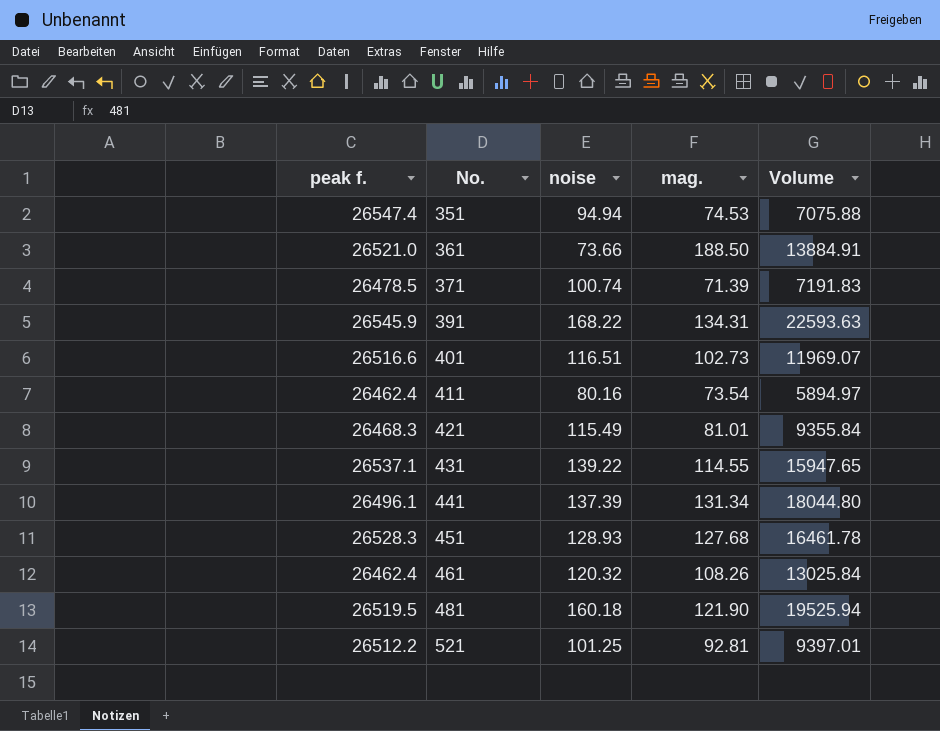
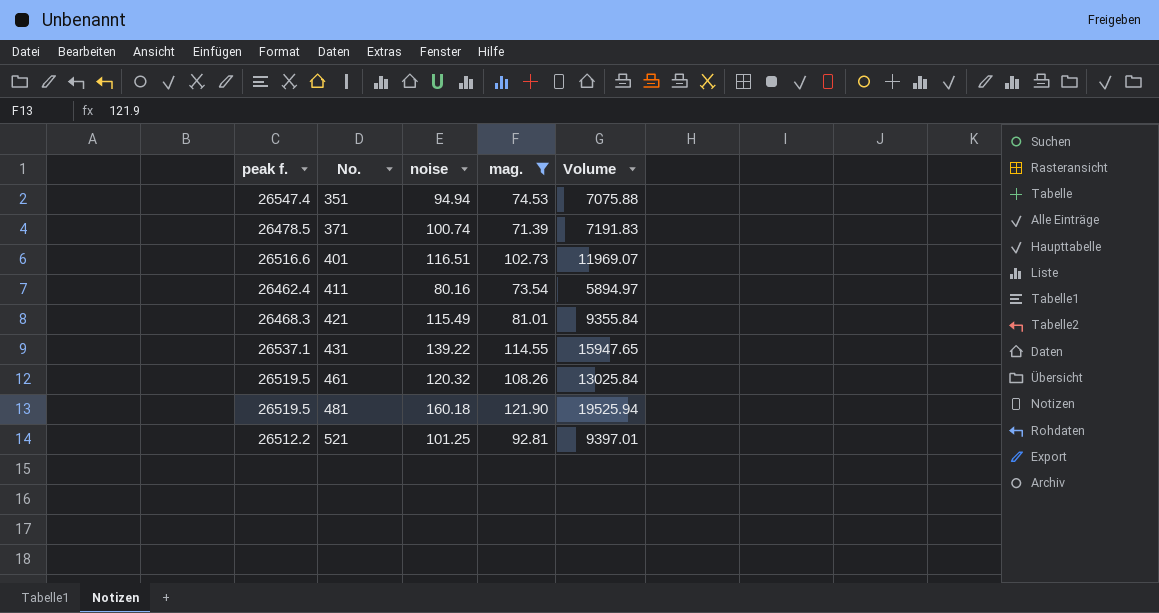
filter: none -> mag. <= 121.90
461 | peak f.: 26462.4 -> 26519.5

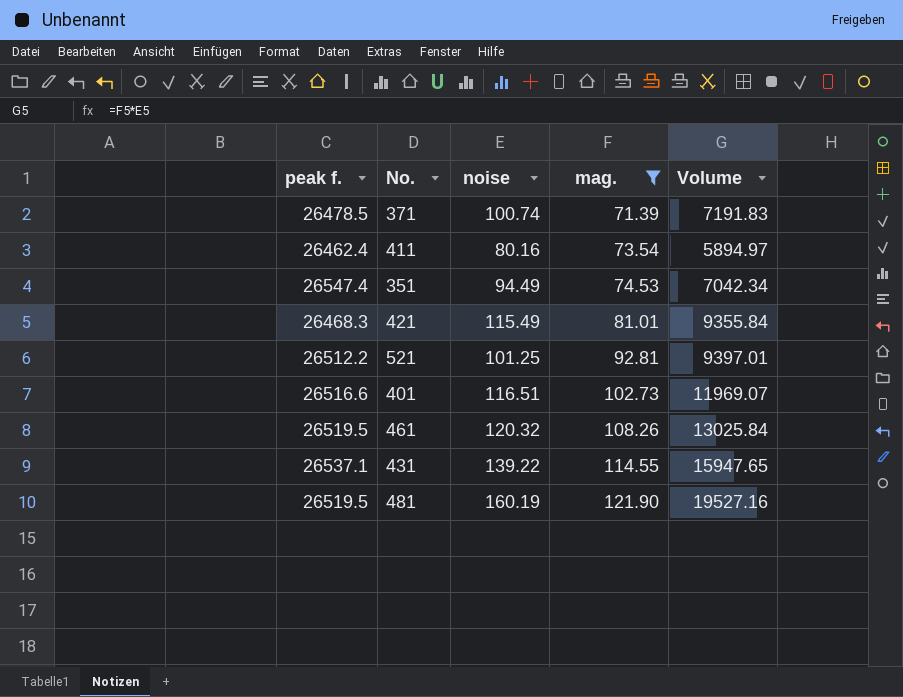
row order: No. ascending -> mag. ascending
351 | noise: 94.94 -> 94.49
351 | Volume: 7075.88 -> 7042.34
481 | noise: 160.18 -> 160.19
481 | Volume: 19525.94 -> 19527.16

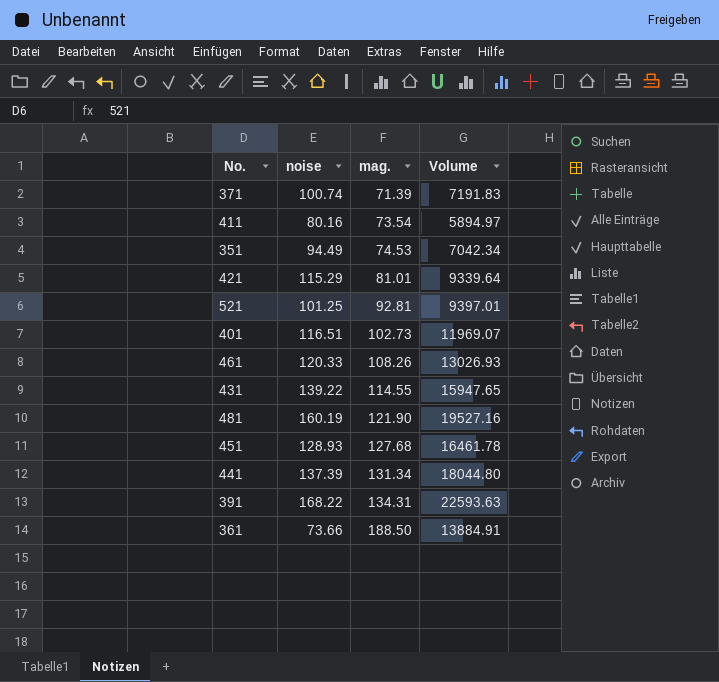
filter: mag. <= 121.90 -> none
column peak f. | position: 1 -> none
421 | noise: 115.49 -> 115.29
421 | Volume: 9355.84 -> 9339.64
461 | noise: 120.32 -> 120.33
461 | Volume: 13025.84 -> 13026.93

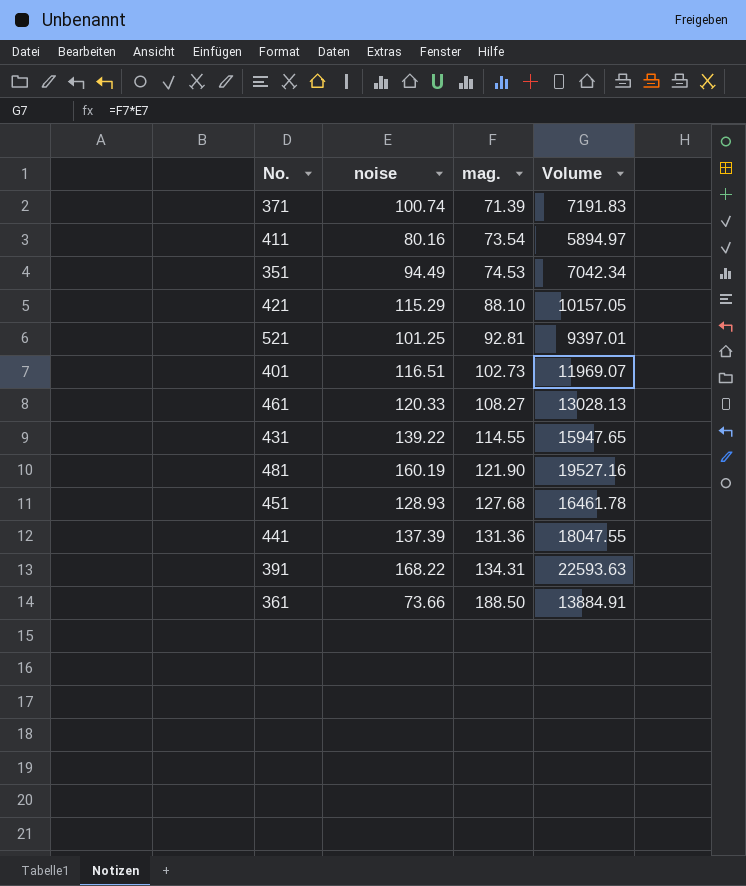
421 | mag.: 81.01 -> 88.10
421 | Volume: 9339.64 -> 10157.05
461 | mag.: 108.26 -> 108.27
461 | Volume: 13026.93 -> 13028.13
441 | mag.: 131.34 -> 131.36
441 | Volume: 18044.80 -> 18047.55

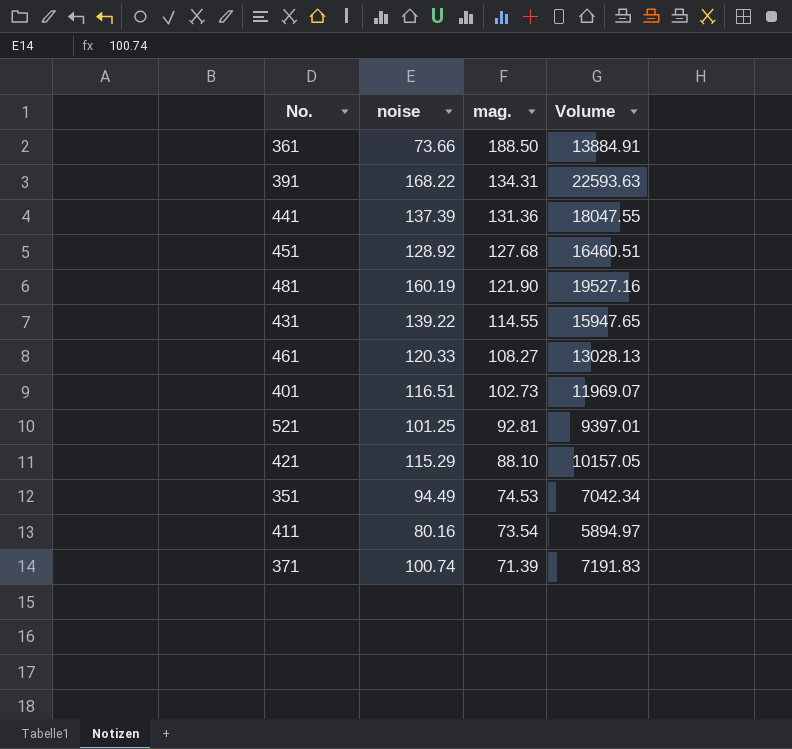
row order: mag. ascending -> mag. descending
451 | noise: 128.93 -> 128.92
451 | Volume: 16461.78 -> 16460.51

